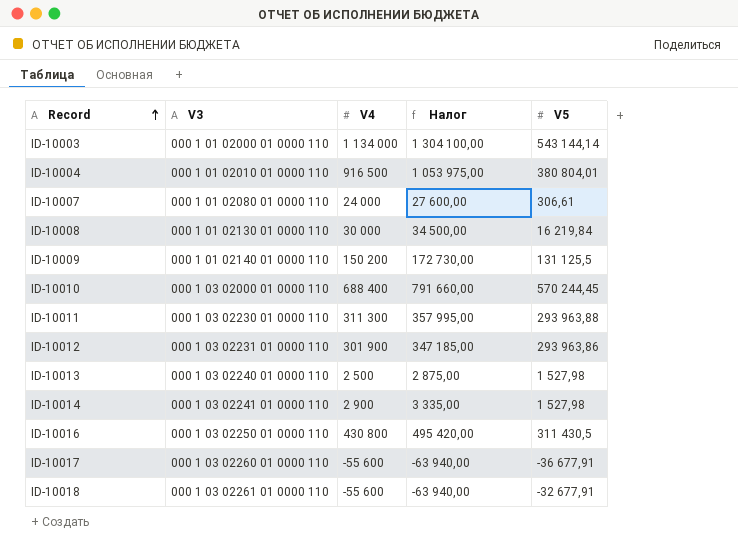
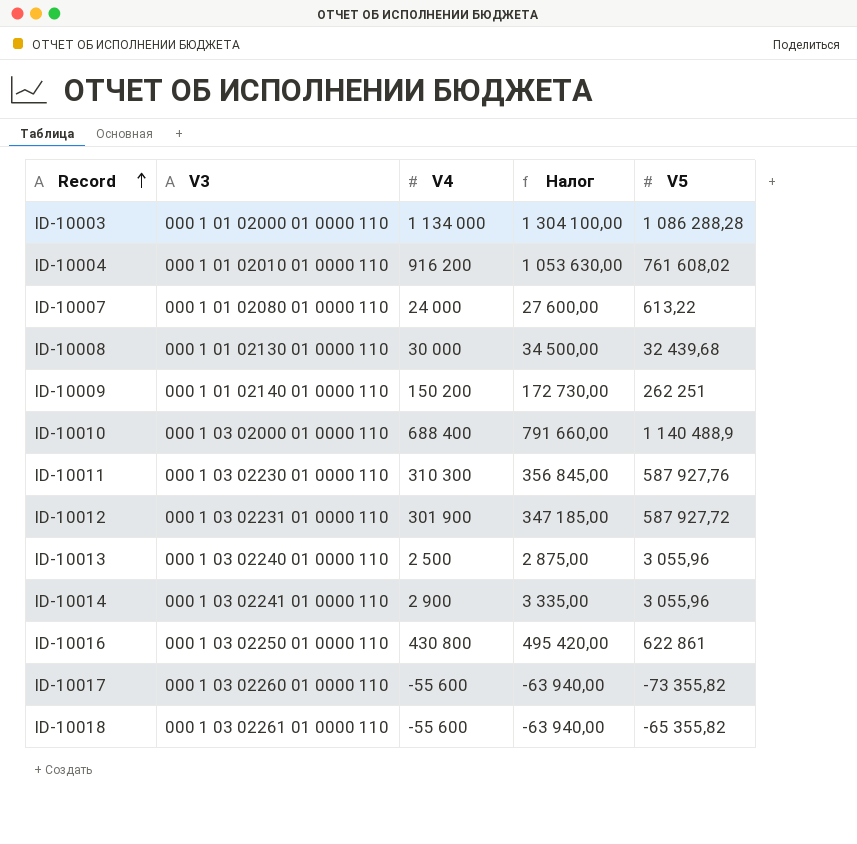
ID-10003 | V5: 543 144,14 -> 1 086 288,28
ID-10004 | V4: 916 500 -> 916 200
ID-10004 | Налог: 1 053 975,00 -> 1 053 630,00
ID-10004 | V5: 380 804,01 -> 761 608,02
ID-10007 | V5: 306,61 -> 613,22
ID-10008 | V5: 16 219,84 -> 32 439,68
ID-10009 | V5: 131 125,5 -> 262 251
ID-10010 | V5: 570 244,45 -> 1 140 488,9
ID-10011 | V4: 311 300 -> 310 300
ID-10011 | Налог: 357 995,00 -> 356 845,00
ID-10011 | V5: 293 963,88 -> 587 927,76
ID-10012 | V5: 293 963,86 -> 587 927,72
ID-10013 | V5: 1 527,98 -> 3 055,96
ID-10014 | V5: 1 527,98 -> 3 055,96
ID-10016 | V5: 311 430,5 -> 622 861
ID-10017 | V5: -36 677,91 -> -73 355,82
ID-10018 | V5: -32 677,91 -> -65 355,82

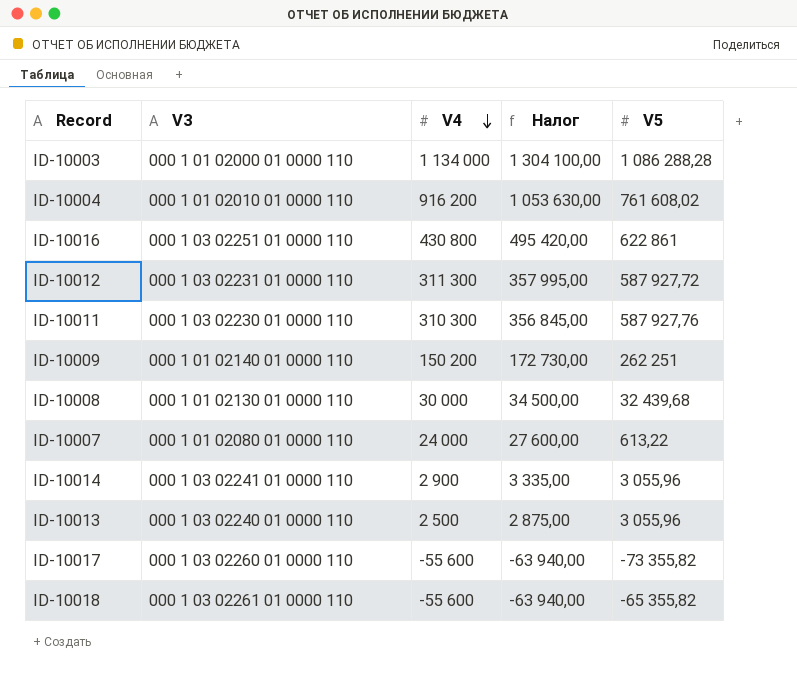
row order: Record ascending -> V4 descending
row ID-10010: 000 1 03 02000 01 0000 110 | 688 400 | 791 660,00 | 1 140 488,9 -> none
ID-10016 | V3: 000 1 03 02250 01 0000 110 -> 000 1 03 02251 01 0000 110
ID-10012 | V4: 301 900 -> 311 300
ID-10012 | Налог: 347 185,00 -> 357 995,00

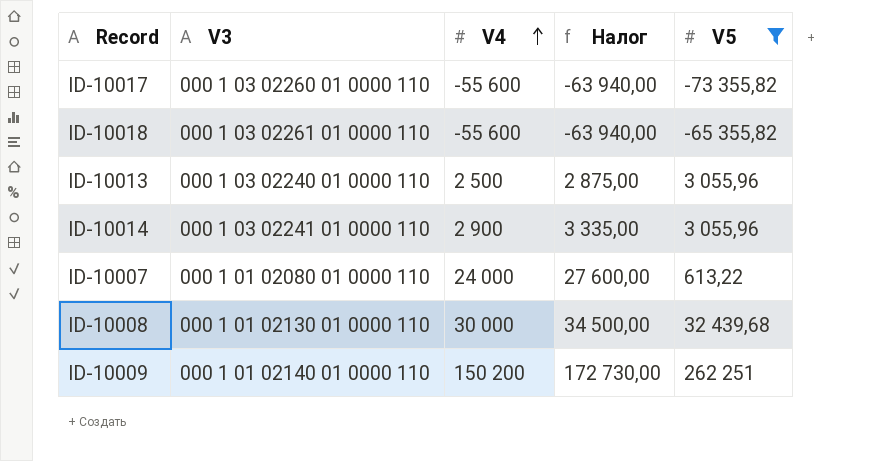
filter: none -> V5 <= 262 251
row order: V4 descending -> V4 ascending

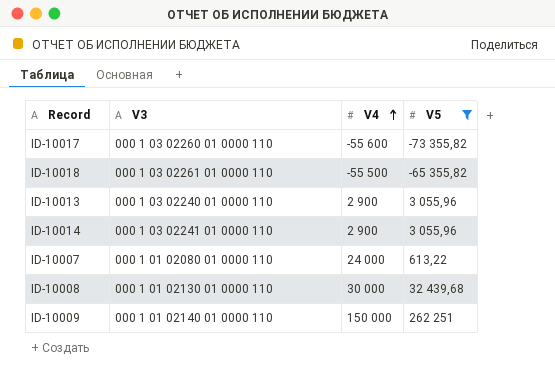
column Налог | formula: [V4] * 1,15 -> none
ID-10018 | V4: -55 600 -> -55 500
ID-10013 | V4: 2 500 -> 2 900
ID-10009 | V4: 150 200 -> 150 000

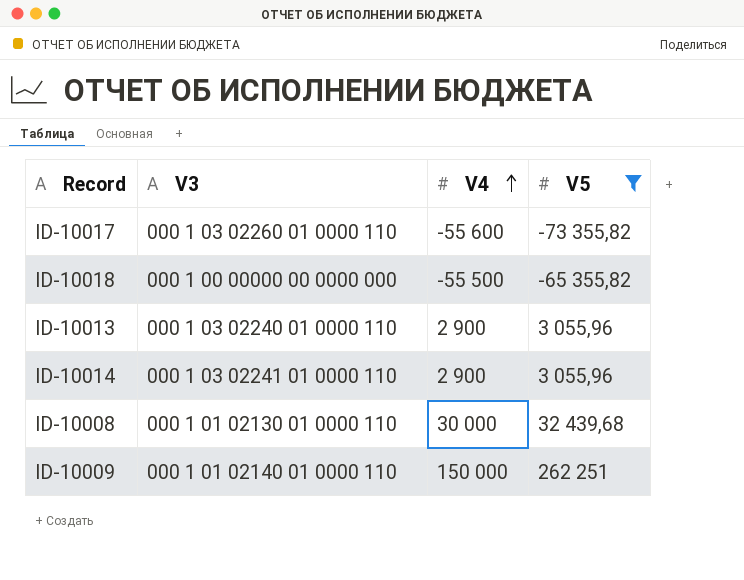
row ID-10007: 000 1 01 02080 01 0000 110 | 24 000 | 613,22 -> none
ID-10018 | V3: 000 1 03 02261 01 0000 110 -> 000 1 00 00000 00 0000 000

